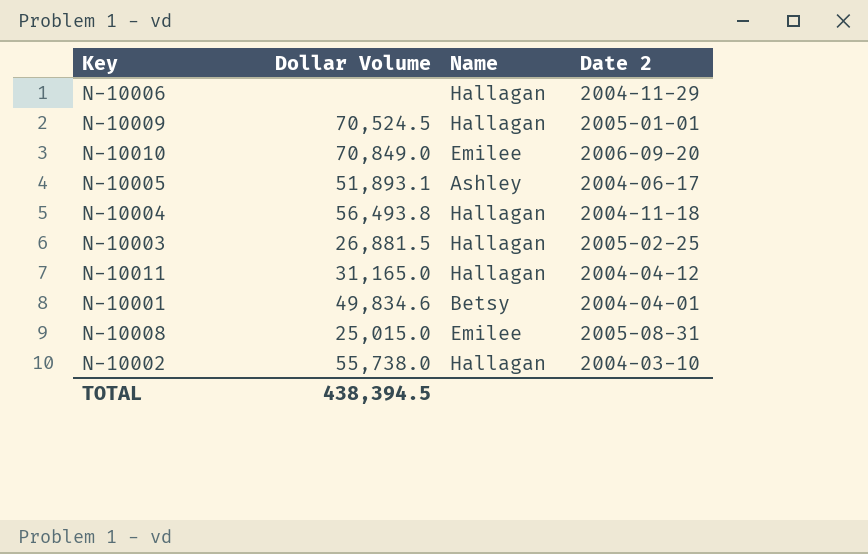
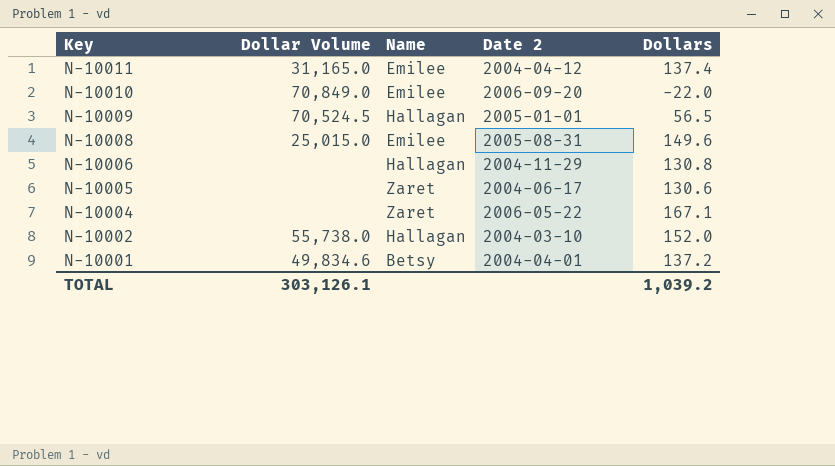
row order: none -> Key descending
column Dollars | position: none -> 5
row N-10003: 26,881.5 | Hallagan | 2005-02-25 -> none
N-10011 | Name: Hallagan -> Emilee
N-10005 | Dollar Volume: 51,893.1 -> none
N-10005 | Name: Ashley -> Zaret
N-10004 | Dollar Volume: 56,493.8 -> none
N-10004 | Name: Hallagan -> Zaret
N-10004 | Date 2: 2004-11-18 -> 2006-05-22
TOTAL | Dollar Volume: 438,394.5 -> 303,126.1

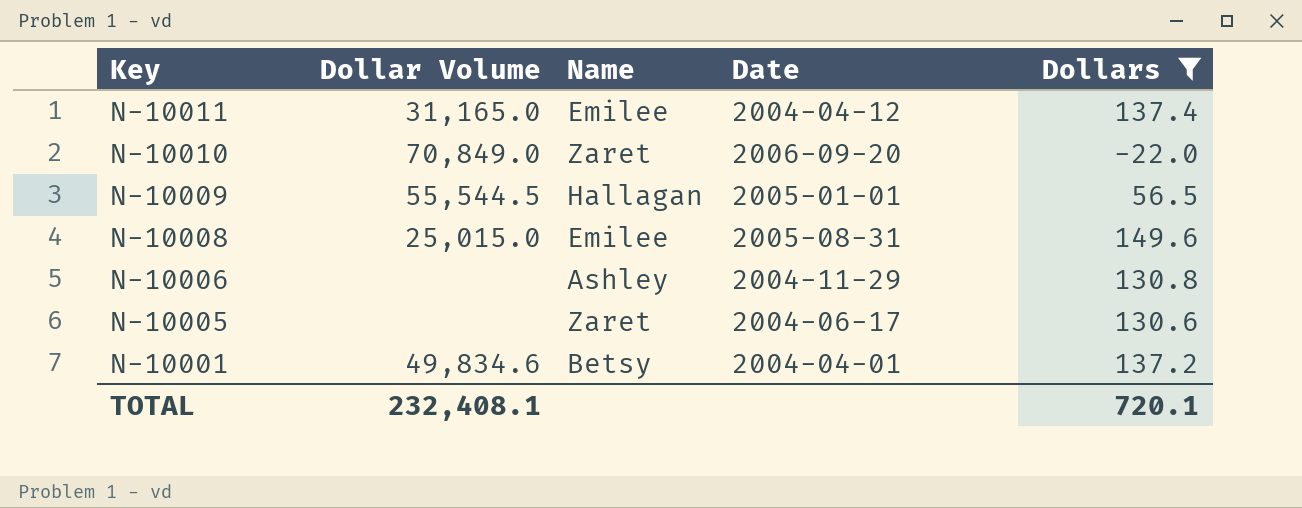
filter: none -> Dollars <= 149.6
column name: Date 2 -> Date
N-10010 | Name: Emilee -> Zaret
N-10009 | Dollar Volume: 70,524.5 -> 55,544.5
N-10006 | Name: Hallagan -> Ashley
TOTAL | Dollar Volume: 303,126.1 -> 232,408.1
TOTAL | Dollars: 1,039.2 -> 720.1

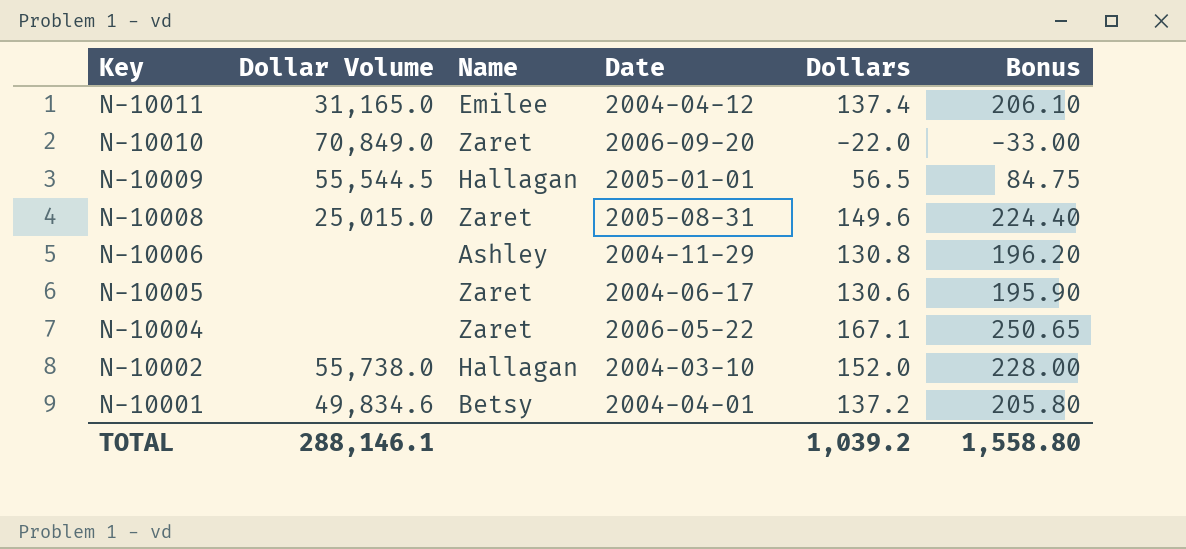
filter: Dollars <= 149.6 -> none
column Bonus | formula: none -> [Dollars] * 1.5
N-10008 | Name: Emilee -> Zaret
TOTAL | Dollar Volume: 232,408.1 -> 288,146.1
TOTAL | Dollars: 720.1 -> 1,039.2

